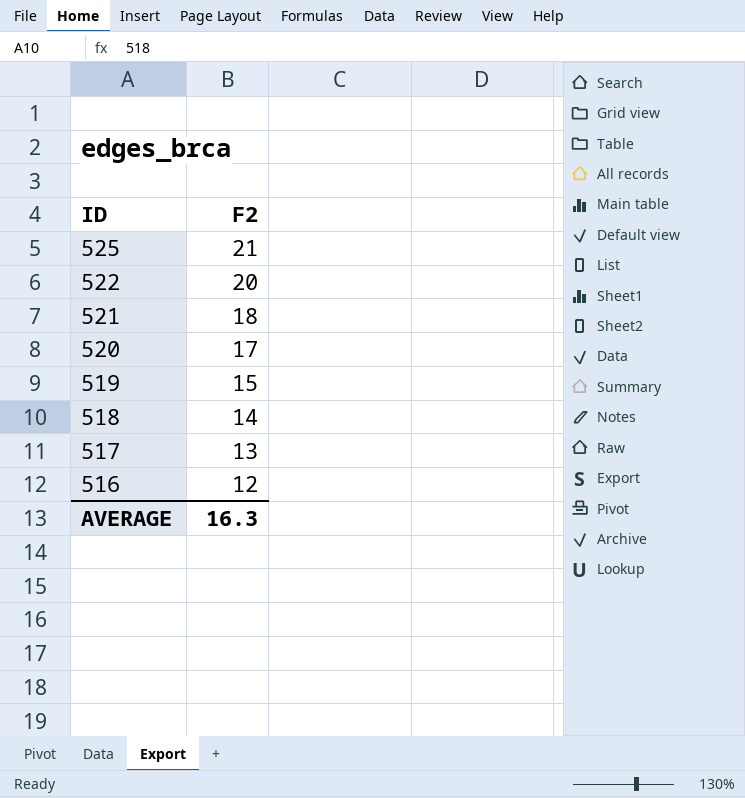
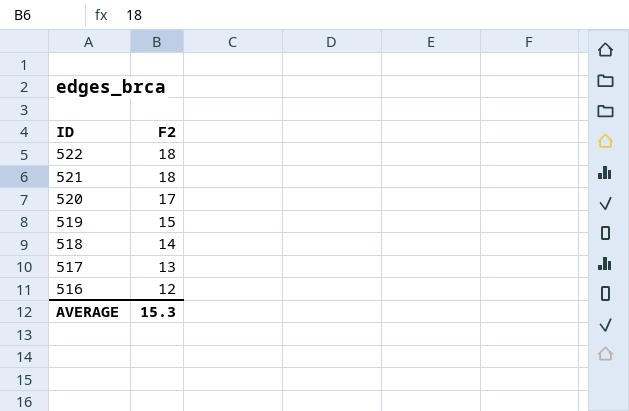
row 525: 21 -> none
522 | F2: 20 -> 18
AVERAGE | F2: 16.3 -> 15.3

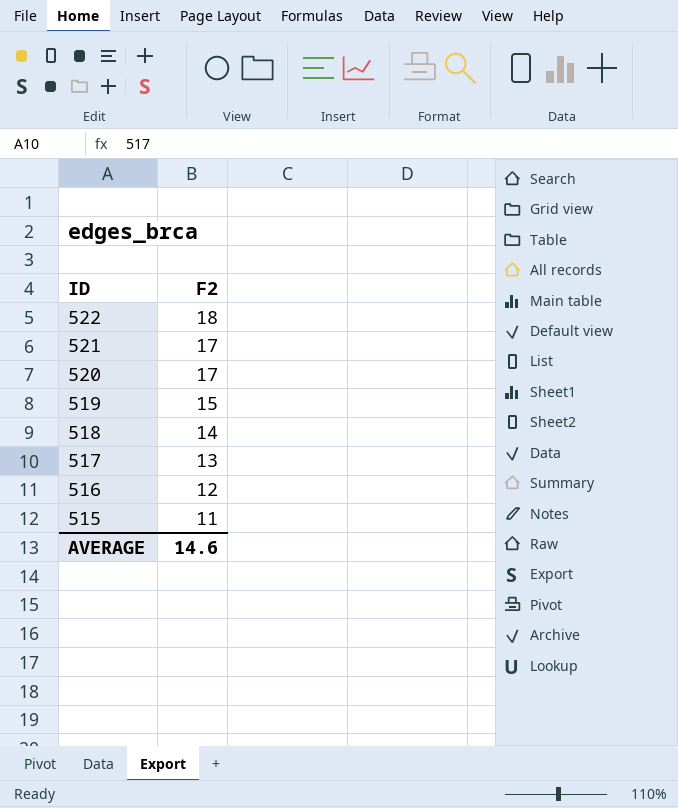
521 | F2: 18 -> 17
row 515: none -> 11
AVERAGE | F2: 15.3 -> 14.6

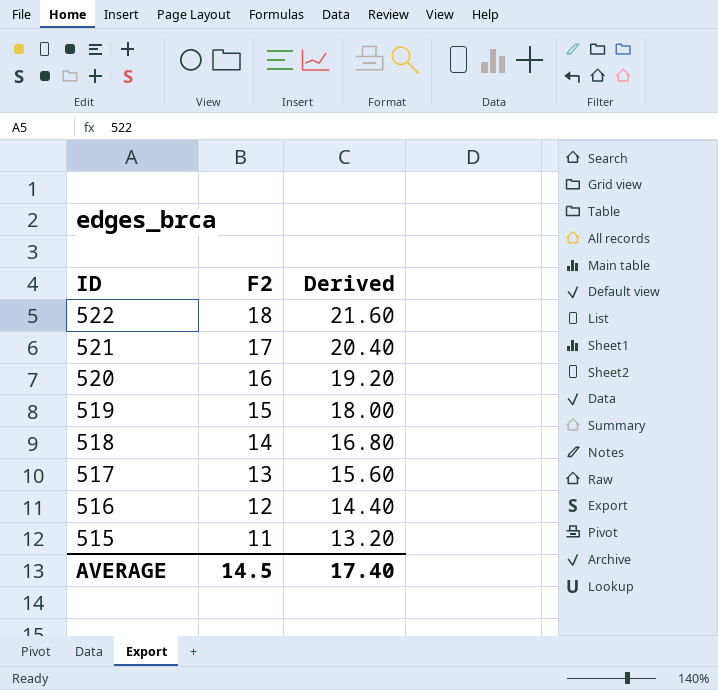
column Derived | formula: none -> [F2] * 1.2
520 | F2: 17 -> 16
AVERAGE | F2: 14.6 -> 14.5

